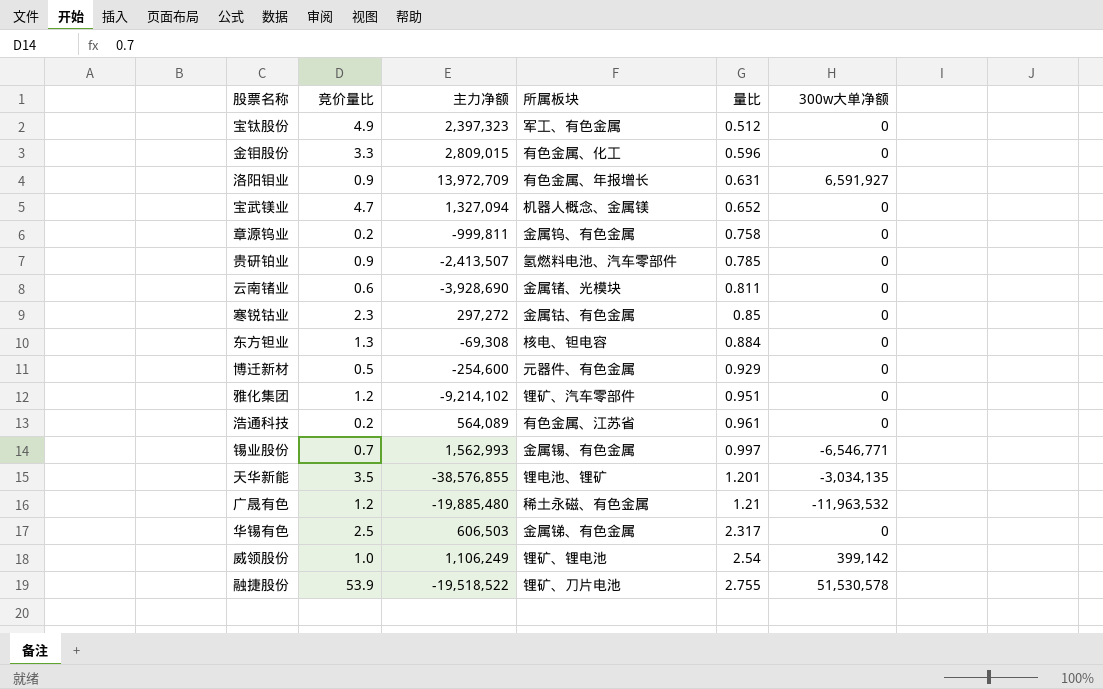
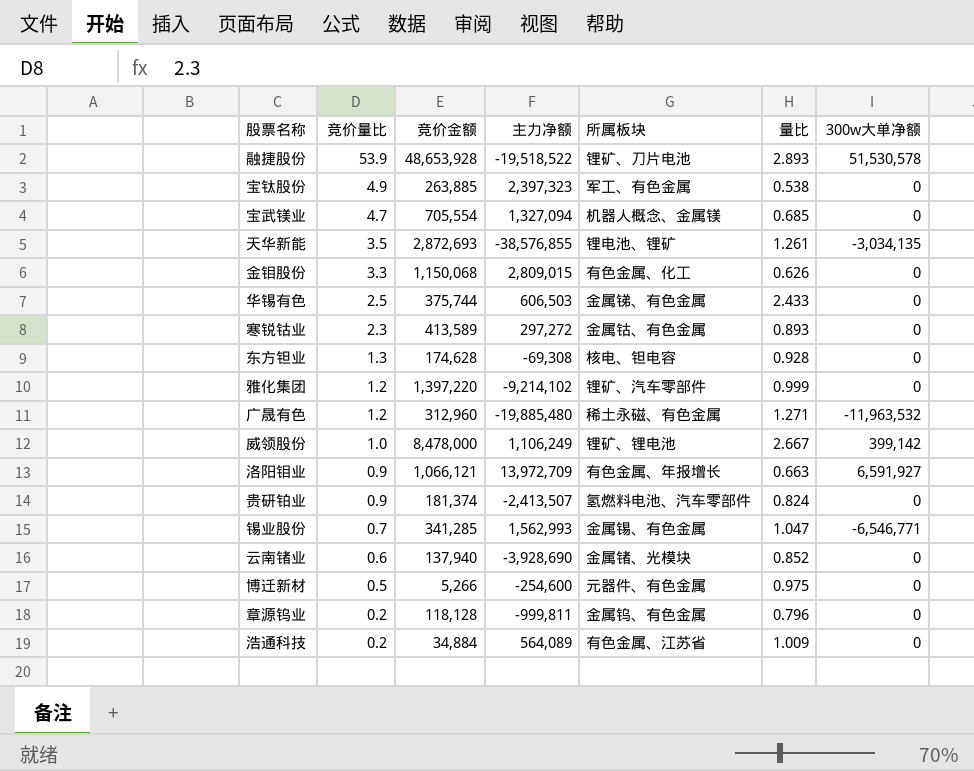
row order: 量比 ascending -> 竞价量比 descending
column 竞价金额 | position: none -> 3
融捷股份 | 量比: 2.755 -> 2.893
宝钛股份 | 量比: 0.512 -> 0.538
宝武镁业 | 量比: 0.652 -> 0.685
天华新能 | 量比: 1.201 -> 1.261
金钼股份 | 量比: 0.596 -> 0.626
华锡有色 | 量比: 2.317 -> 2.433
寒锐钴业 | 量比: 0.85 -> 0.893
东方钽业 | 量比: 0.884 -> 0.928
雅化集团 | 量比: 0.951 -> 0.999
广晟有色 | 量比: 1.21 -> 1.271
威领股份 | 量比: 2.54 -> 2.667
洛阳钼业 | 量比: 0.631 -> 0.663
贵研铂业 | 量比: 0.785 -> 0.824
锡业股份 | 量比: 0.997 -> 1.047
云南锗业 | 量比: 0.811 -> 0.852
博迁新材 | 量比: 0.929 -> 0.975
章源钨业 | 量比: 0.758 -> 0.796
浩通科技 | 量比: 0.961 -> 1.009

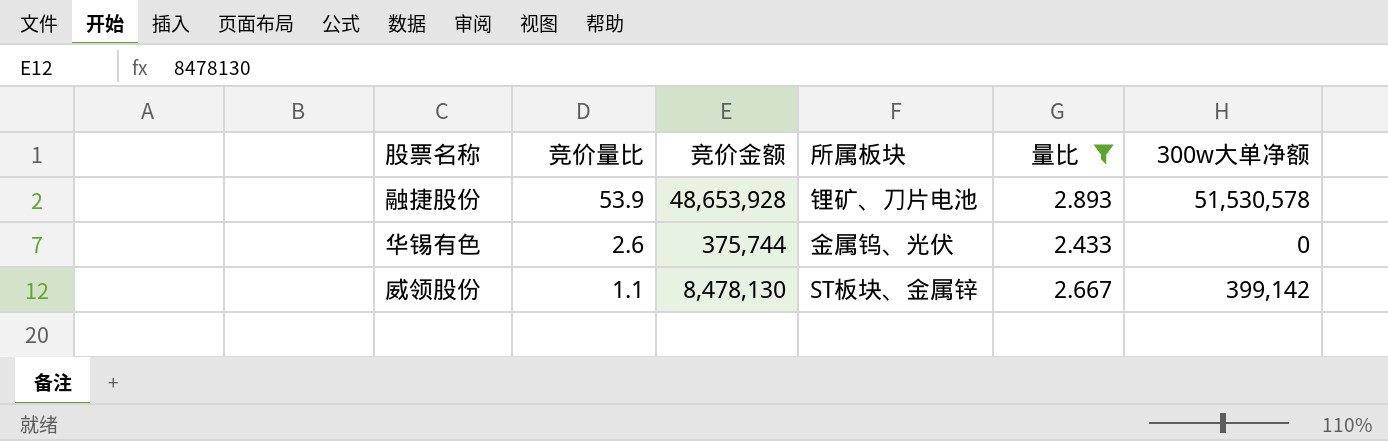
filter: none -> 量比 >= 2.433
column 主力净额 | position: 4 -> none
华锡有色 | 竞价量比: 2.5 -> 2.6
华锡有色 | 所属板块: 金属锑、有色金属 -> 金属钨、光伏
威领股份 | 竞价量比: 1.0 -> 1.1
威领股份 | 竞价金额: 8,478,000 -> 8,478,130
威领股份 | 所属板块: 锂矿、锂电池 -> ST板块、金属锌

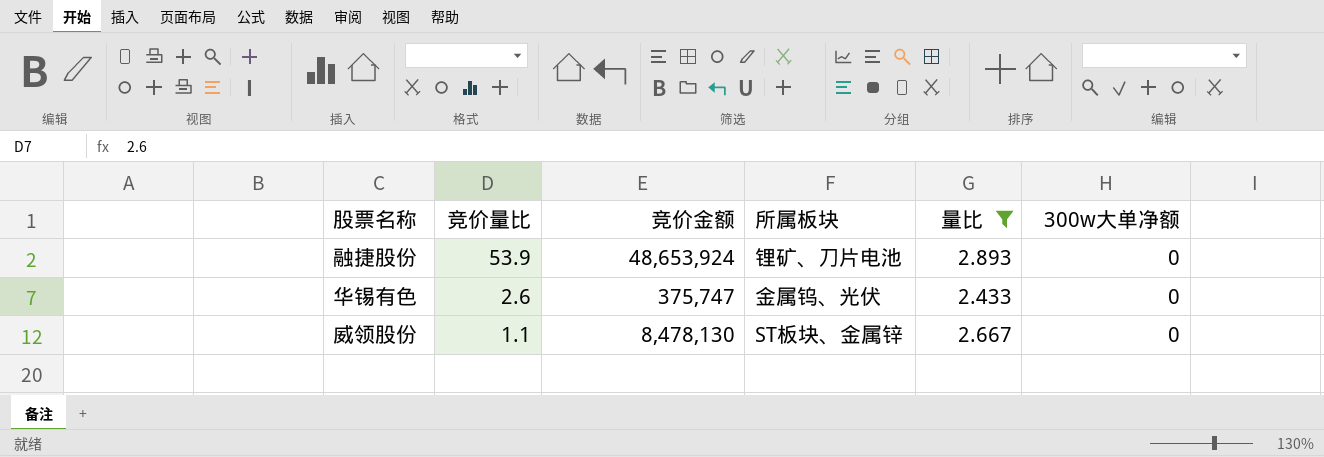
融捷股份 | 竞价金额: 48,653,928 -> 48,653,924
融捷股份 | 300w大单净额: 51,530,578 -> 0
华锡有色 | 竞价金额: 375,744 -> 375,747
威领股份 | 300w大单净额: 399,142 -> 0

